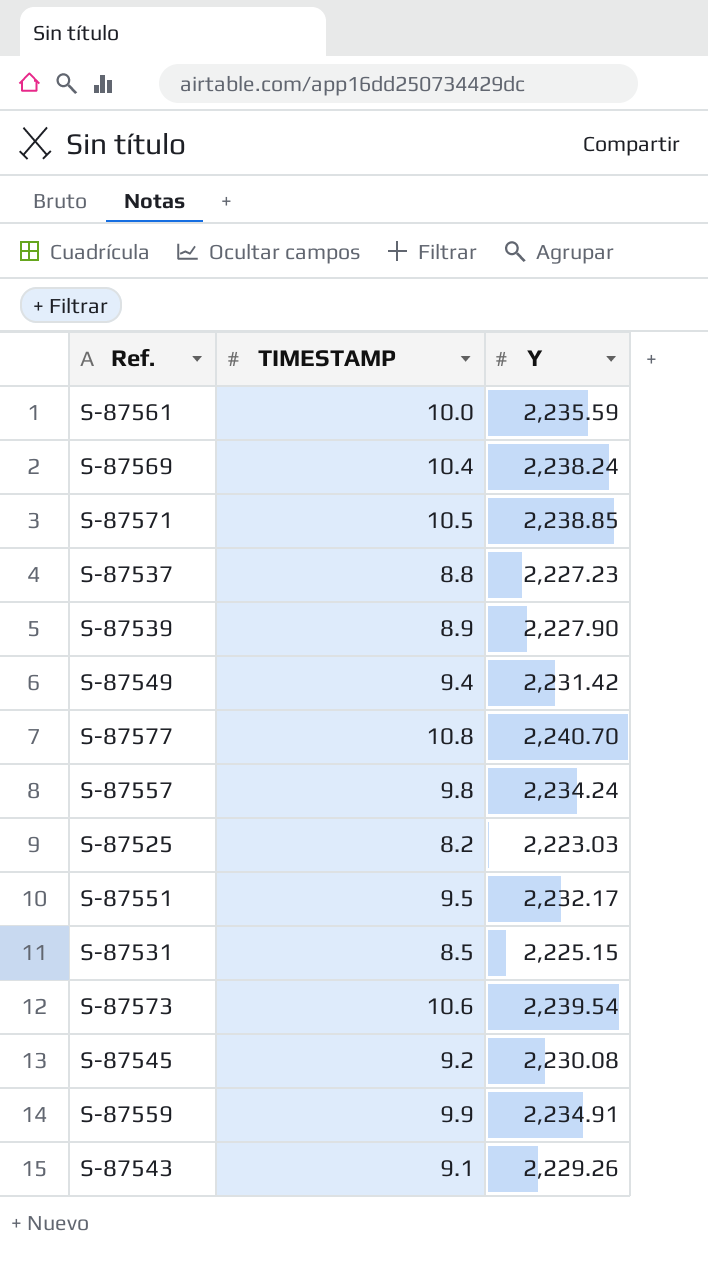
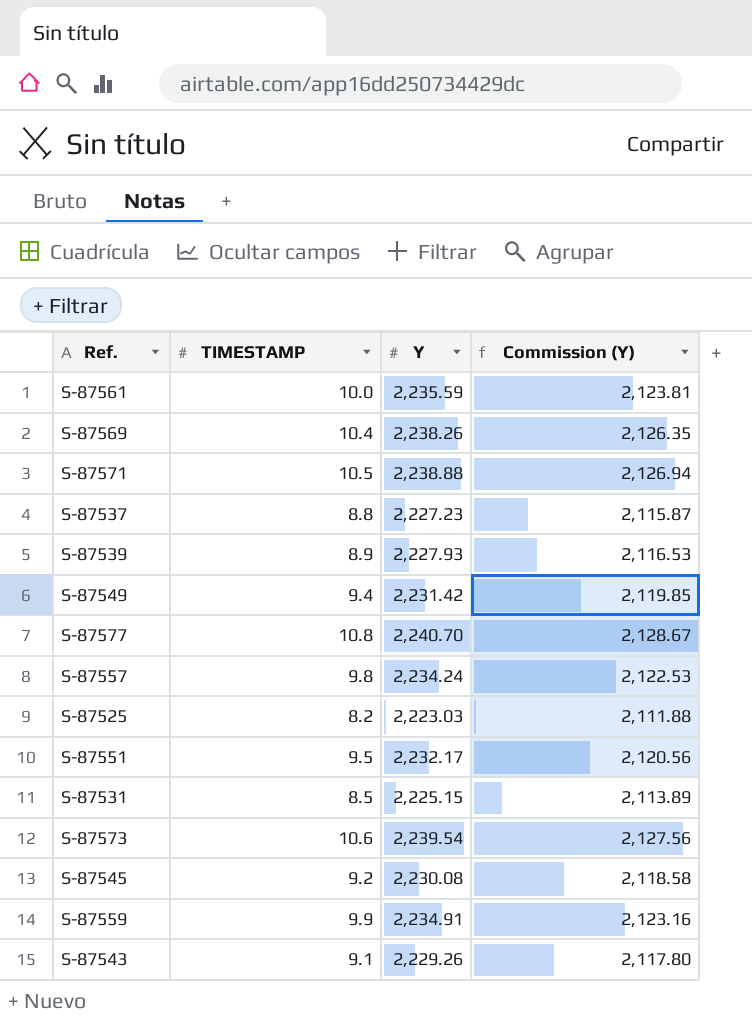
column Commission (Y) | formula: none -> [Y] * 0.95
S-87569 | Y: 2,238.24 -> 2,238.26
S-87571 | Y: 2,238.85 -> 2,238.88
S-87539 | Y: 2,227.90 -> 2,227.93

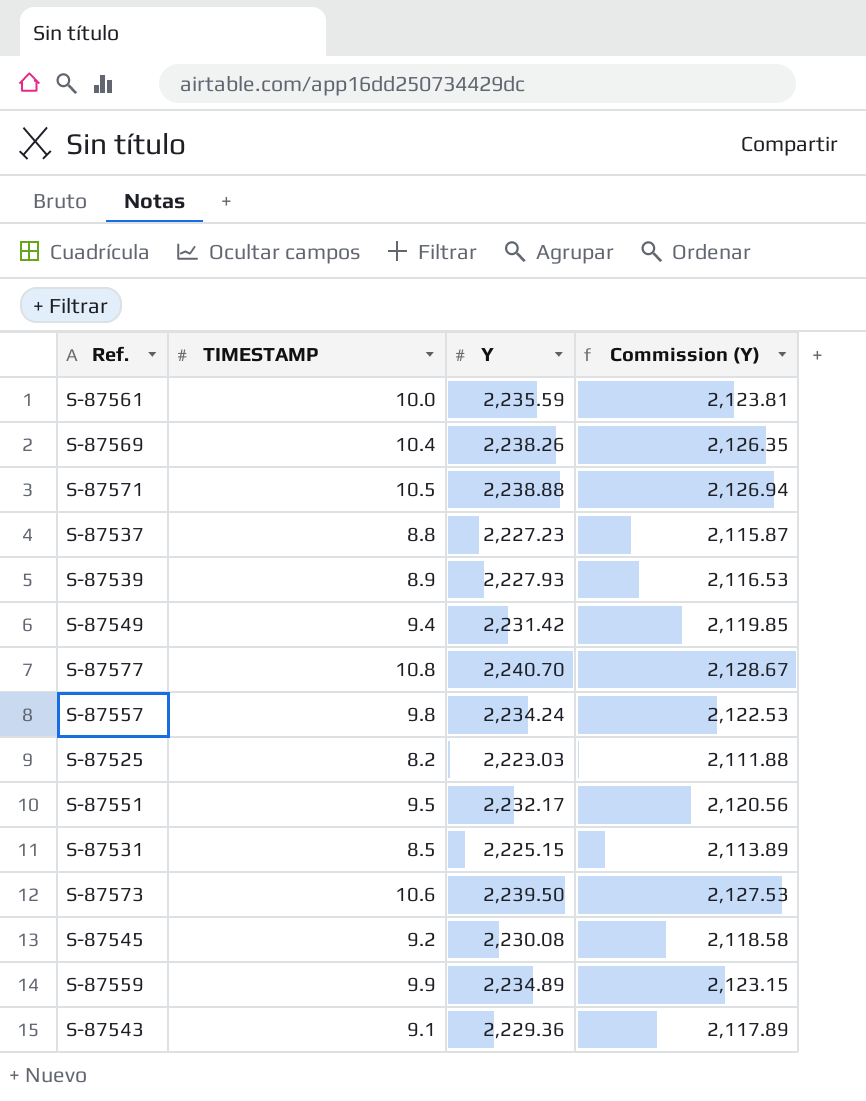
S-87573 | Y: 2,239.54 -> 2,239.50
S-87573 | Commission (Y): 2,127.56 -> 2,127.53
S-87559 | Y: 2,234.91 -> 2,234.89
S-87559 | Commission (Y): 2,123.16 -> 2,123.15
S-87543 | Y: 2,229.26 -> 2,229.36
S-87543 | Commission (Y): 2,117.80 -> 2,117.89

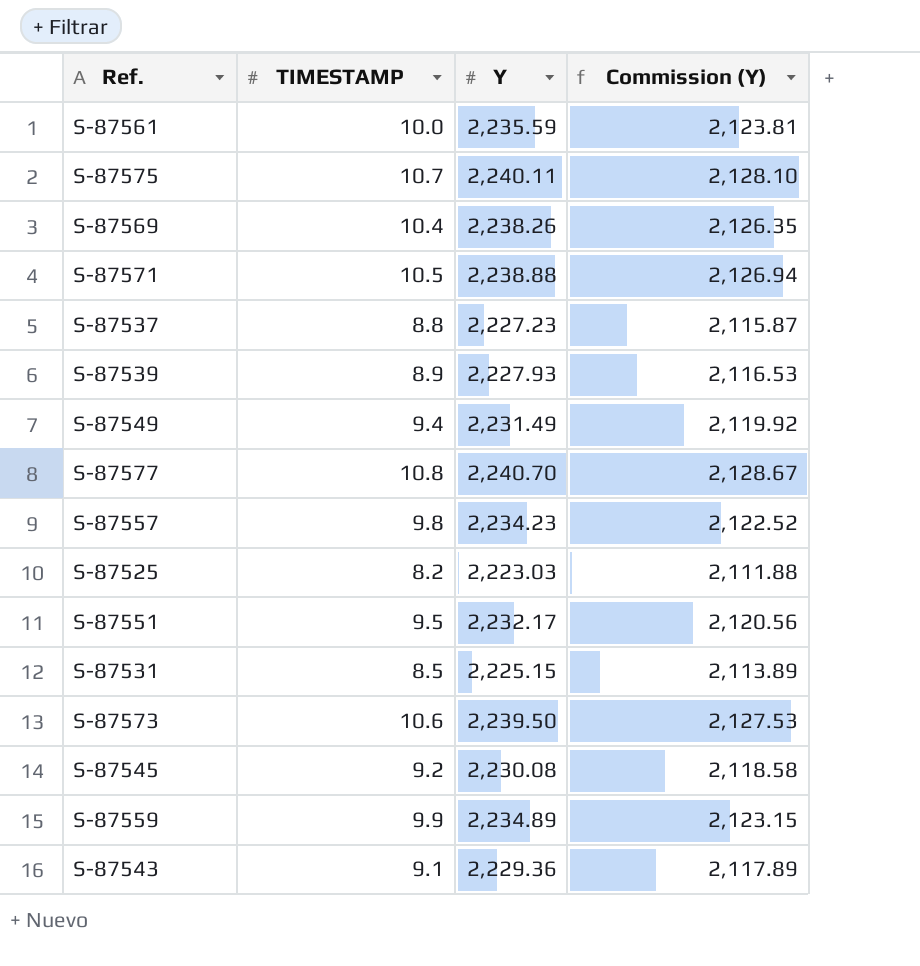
row S-87575: none -> 10.7 | 2,240.11 | 2,128.10
S-87549 | Y: 2,231.42 -> 2,231.49
S-87549 | Commission (Y): 2,119.85 -> 2,119.92
S-87557 | Y: 2,234.24 -> 2,234.23
S-87557 | Commission (Y): 2,122.53 -> 2,122.52

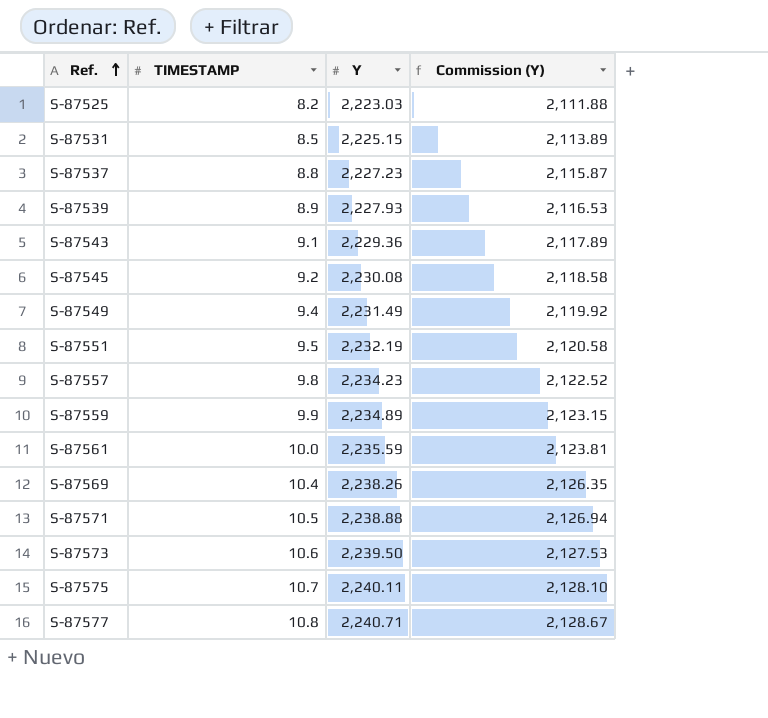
row order: none -> Ref. ascending
S-87551 | Y: 2,232.17 -> 2,232.19
S-87551 | Commission (Y): 2,120.56 -> 2,120.58
S-87577 | Y: 2,240.70 -> 2,240.71

